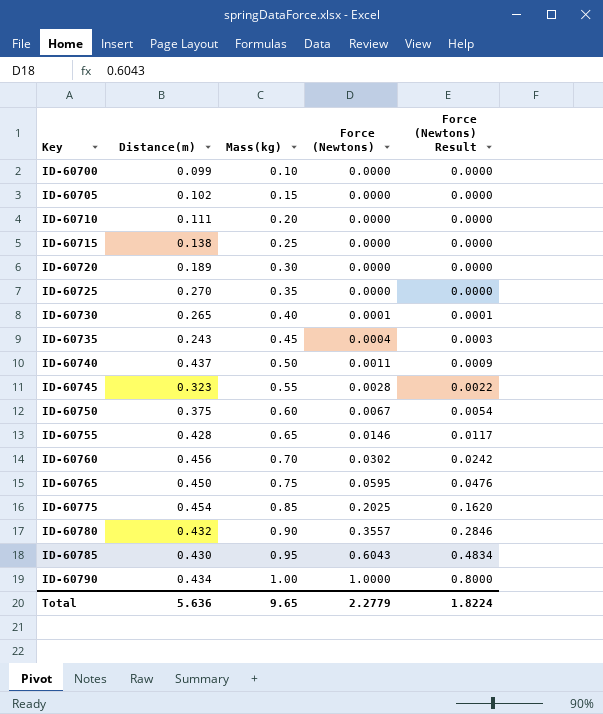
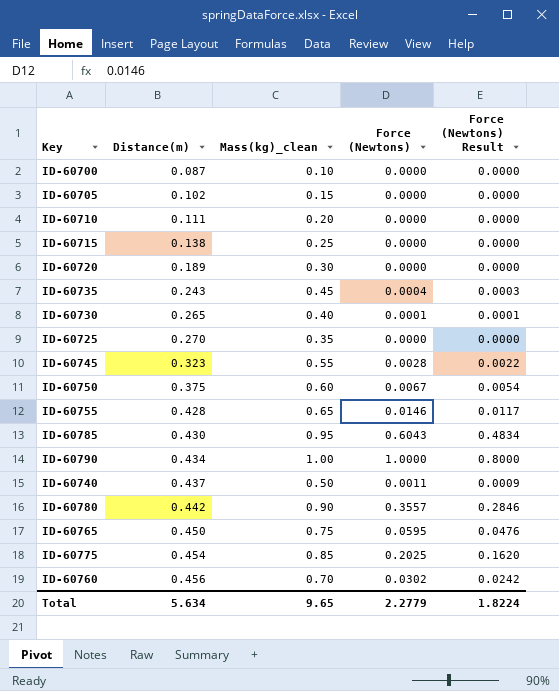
row order: Key ascending -> Distance(m) ascending
column name: Mass(kg) -> Mass(kg)_clean
ID-60700 | Distance(m): 0.099 -> 0.087
ID-60780 | Distance(m): 0.432 -> 0.442
Total | Distance(m): 5.636 -> 5.634

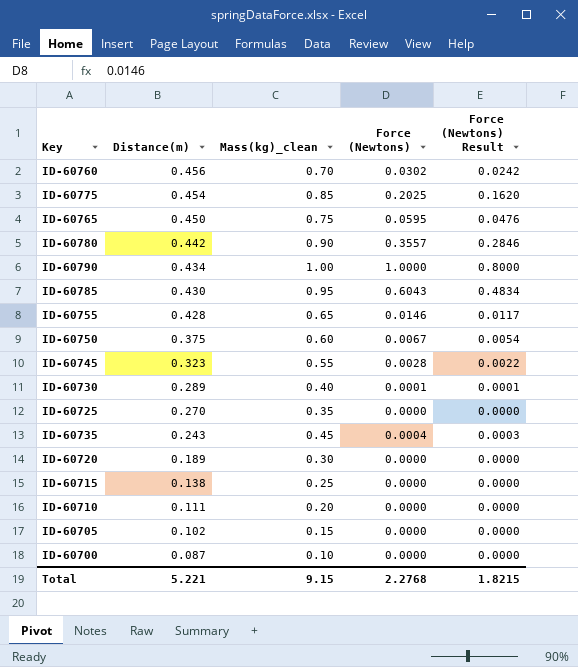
row order: Distance(m) ascending -> Distance(m) descending
row ID-60740: 0.437 | 0.50 | 0.0011 | 0.0009 -> none
ID-60730 | Distance(m): 0.265 -> 0.289
Total | Distance(m): 5.634 -> 5.221
Total | Mass(kg)_clean: 9.65 -> 9.15
Total | Force (Newtons): 2.2779 -> 2.2768
Total | Force (Newtons) Result: 1.8224 -> 1.8215

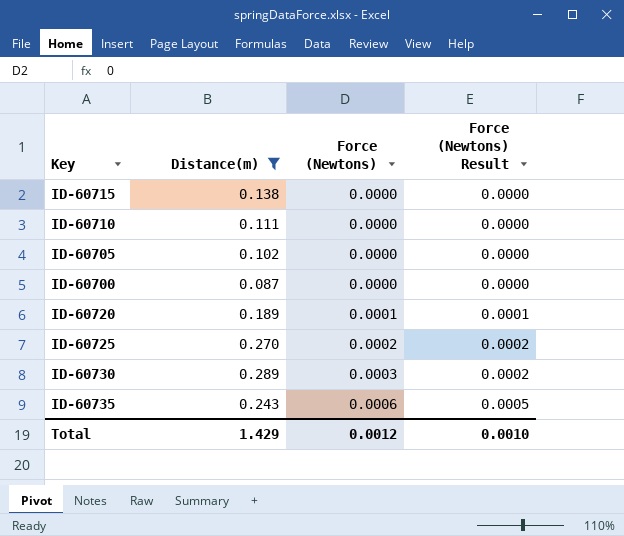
filter: none -> Distance(m) <= 0.289
row order: Distance(m) descending -> Force (Newtons) ascending
column Mass(kg)_clean | position: 3 -> none
ID-60720 | Force (Newtons): 0.0000 -> 0.0001
ID-60720 | Force (Newtons) Result: 0.0000 -> 0.0001
ID-60725 | Force (Newtons): 0.0000 -> 0.0002
ID-60725 | Force (Newtons) Result: 0.0000 -> 0.0002
ID-60730 | Force (Newtons): 0.0001 -> 0.0003
ID-60730 | Force (Newtons) Result: 0.0001 -> 0.0002
ID-60735 | Force (Newtons): 0.0004 -> 0.0006
ID-60735 | Force (Newtons) Result: 0.0003 -> 0.0005
Total | Distance(m): 5.221 -> 1.429
Total | Force (Newtons): 2.2768 -> 0.0012
Total | Force (Newtons) Result: 1.8215 -> 0.0010

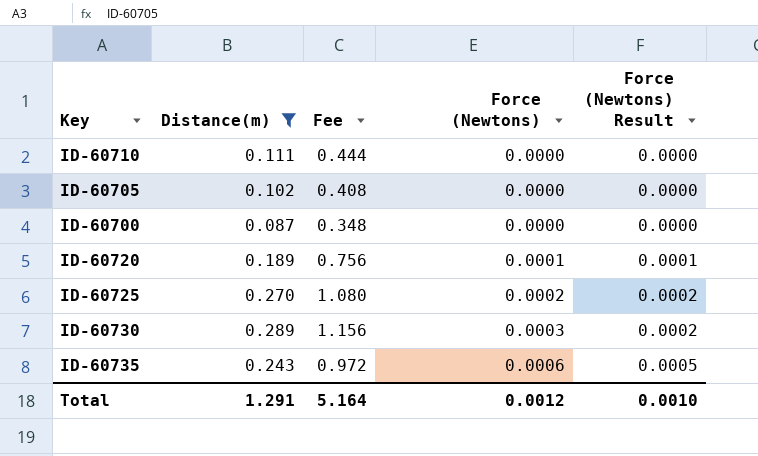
column Fee | formula: none -> [Distance(m)] * 4
row ID-60715: 0.138 | 0.0000 | 0.0000 -> none
Total | Distance(m): 1.429 -> 1.291

